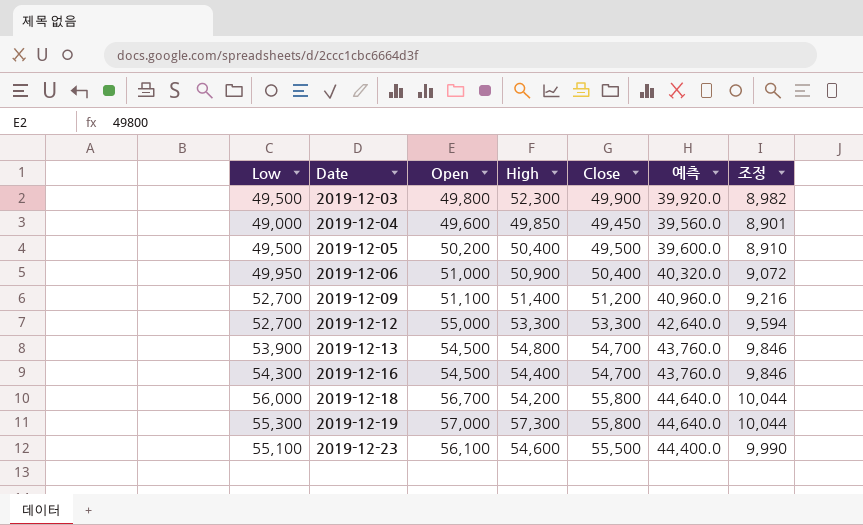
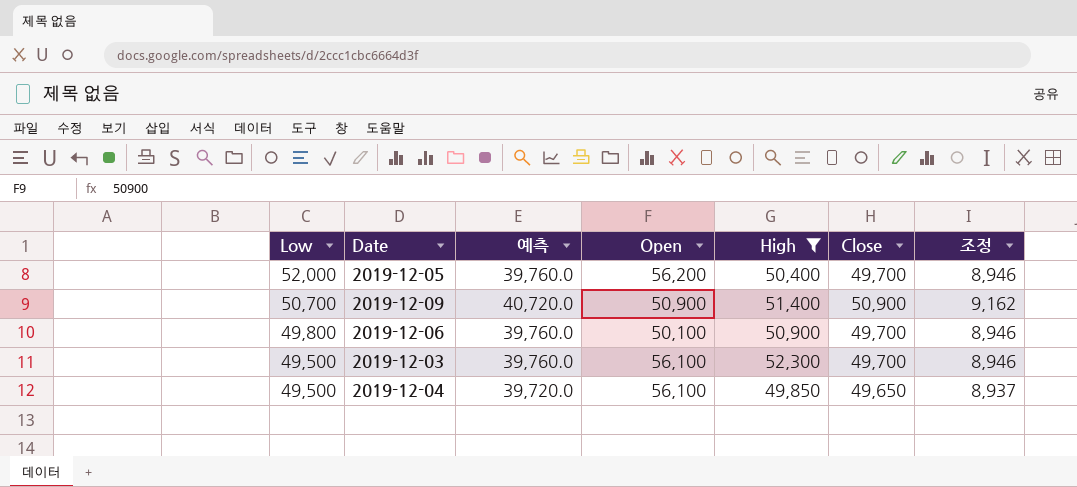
filter: none -> High <= 52,300
row order: Date ascending -> Low descending
column 예측 | position: 6 -> 3
2019-12-05 | Low: 49,500 -> 52,000
2019-12-05 | 예측: 39,600.0 -> 39,760.0
2019-12-05 | Open: 50,200 -> 56,200
2019-12-05 | Close: 49,500 -> 49,700
2019-12-05 | 조정: 8,910 -> 8,946
2019-12-09 | Low: 52,700 -> 50,700
2019-12-09 | 예측: 40,960.0 -> 40,720.0
2019-12-09 | Open: 51,100 -> 50,900
2019-12-09 | Close: 51,200 -> 50,900
2019-12-09 | 조정: 9,216 -> 9,162
2019-12-06 | Low: 49,950 -> 49,800
2019-12-06 | 예측: 40,320.0 -> 39,760.0
2019-12-06 | Open: 51,000 -> 50,100
2019-12-06 | Close: 50,400 -> 49,700
2019-12-06 | 조정: 9,072 -> 8,946
2019-12-03 | 예측: 39,920.0 -> 39,760.0
2019-12-03 | Open: 49,800 -> 56,100
2019-12-03 | Close: 49,900 -> 49,700
2019-12-03 | 조정: 8,982 -> 8,946
2019-12-04 | Low: 49,000 -> 49,500
2019-12-04 | 예측: 39,560.0 -> 39,720.0
2019-12-04 | Open: 49,600 -> 56,100
2019-12-04 | Close: 49,450 -> 49,650
2019-12-04 | 조정: 8,901 -> 8,937

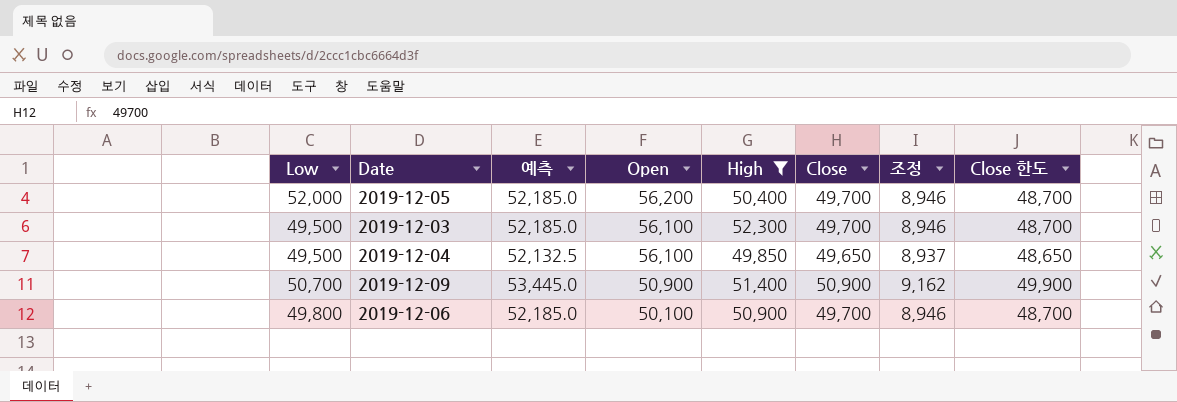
row order: Low descending -> Open descending
column 예측 | formula: [Close] * 0.8 -> [Close] * 1.05
column Close 한도 | formula: none -> [Close] - 1000

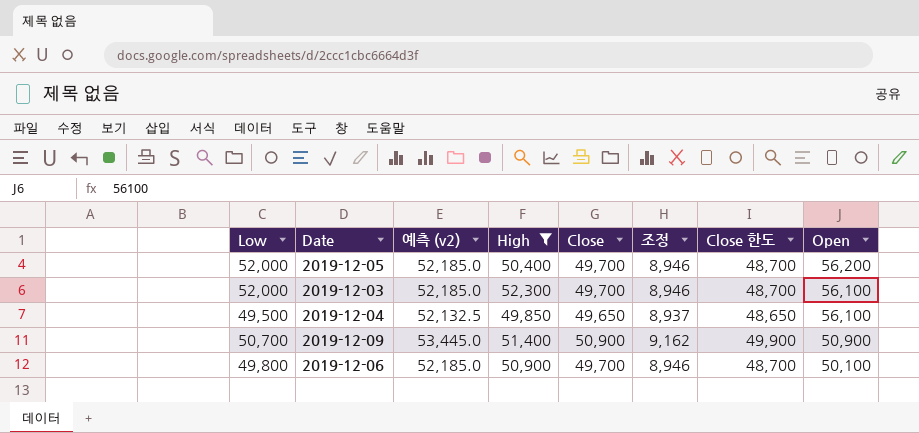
column name: 예측 -> 예측 (v2)
column Open | position: 4 -> 8
2019-12-03 | Low: 49,500 -> 52,000

